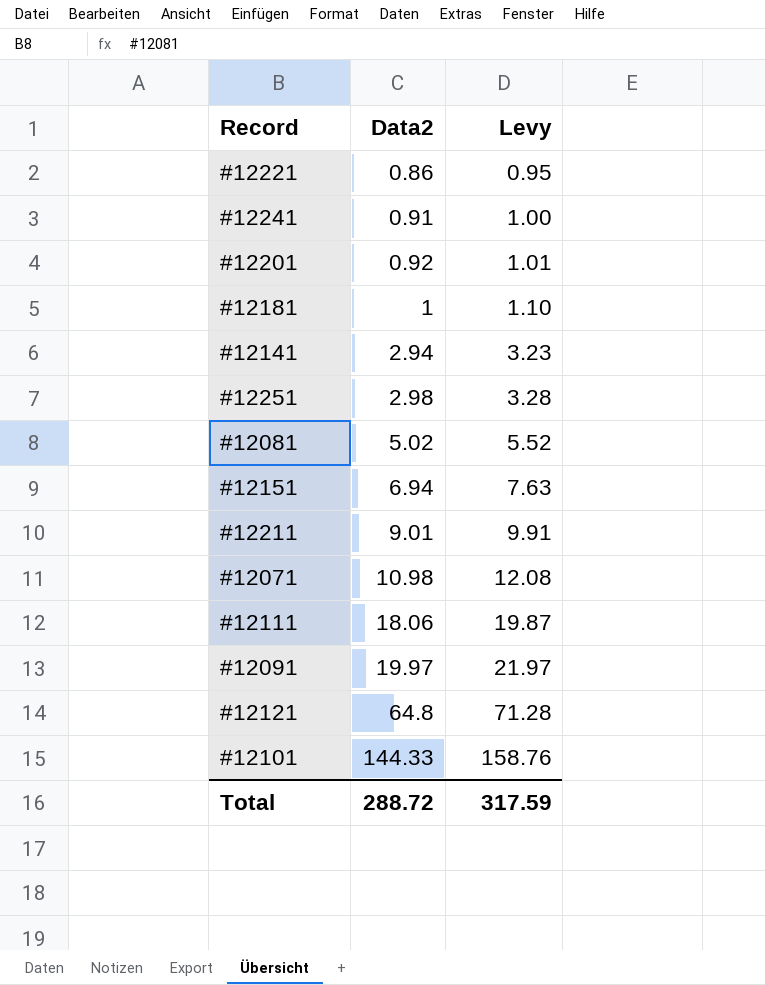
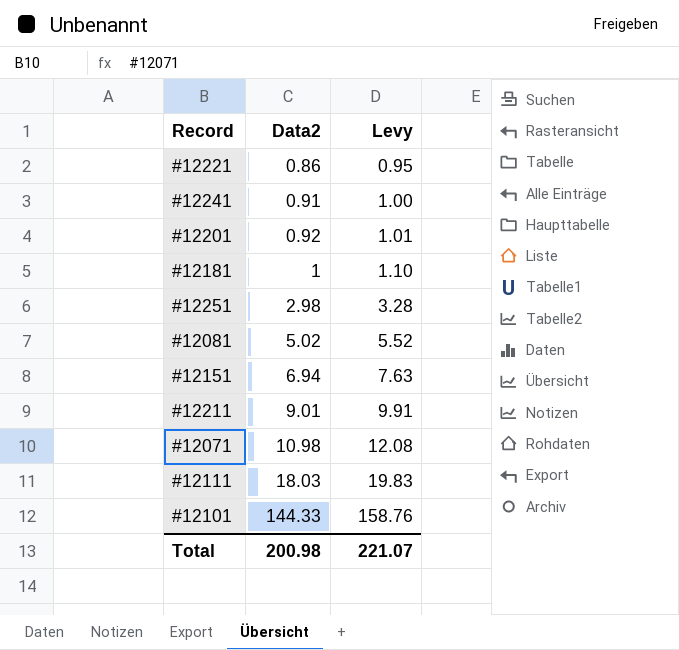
row #12141: 2.94 | 3.23 -> none
row #12091: 19.97 | 21.97 -> none
row #12121: 64.8 | 71.28 -> none
#12111 | Data2: 18.06 -> 18.03
#12111 | Levy: 19.87 -> 19.83
Total | Data2: 288.72 -> 200.98
Total | Levy: 317.59 -> 221.07

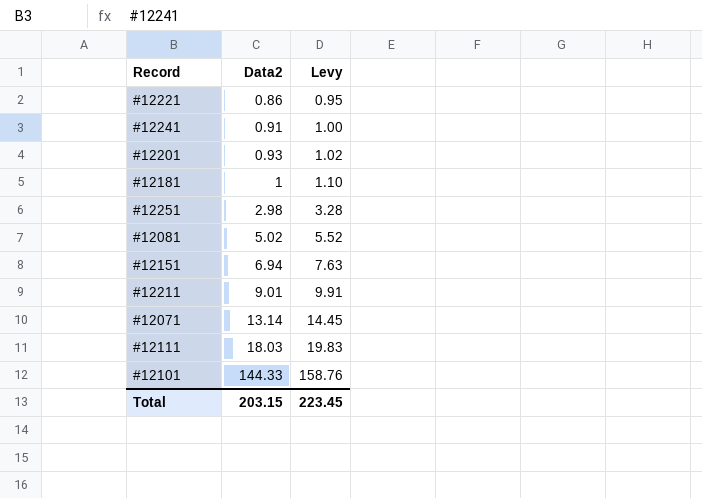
#12201 | Data2: 0.92 -> 0.93
#12201 | Levy: 1.01 -> 1.02
#12071 | Data2: 10.98 -> 13.14
#12071 | Levy: 12.08 -> 14.45
Total | Data2: 200.98 -> 203.15
Total | Levy: 221.07 -> 223.45

